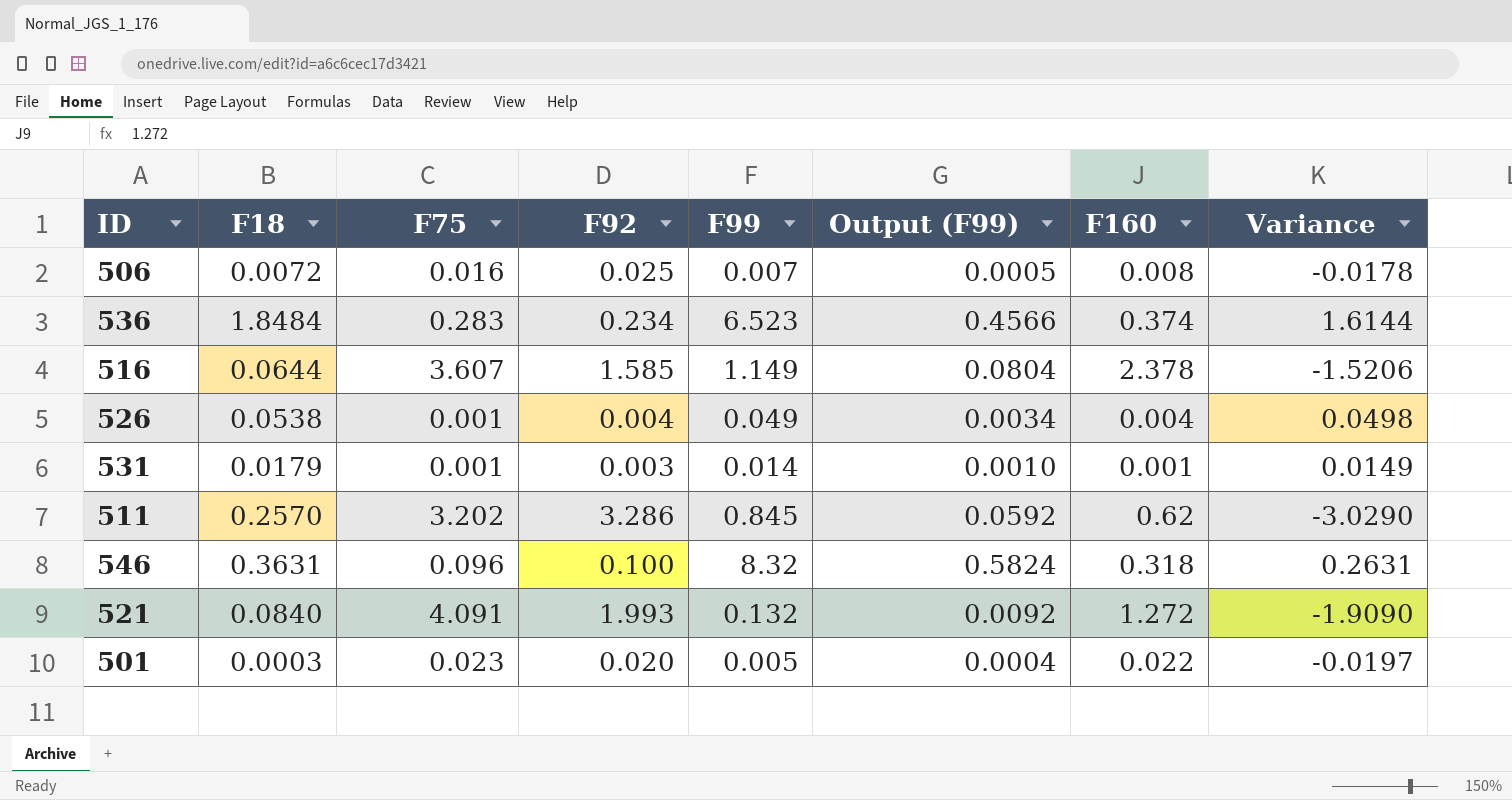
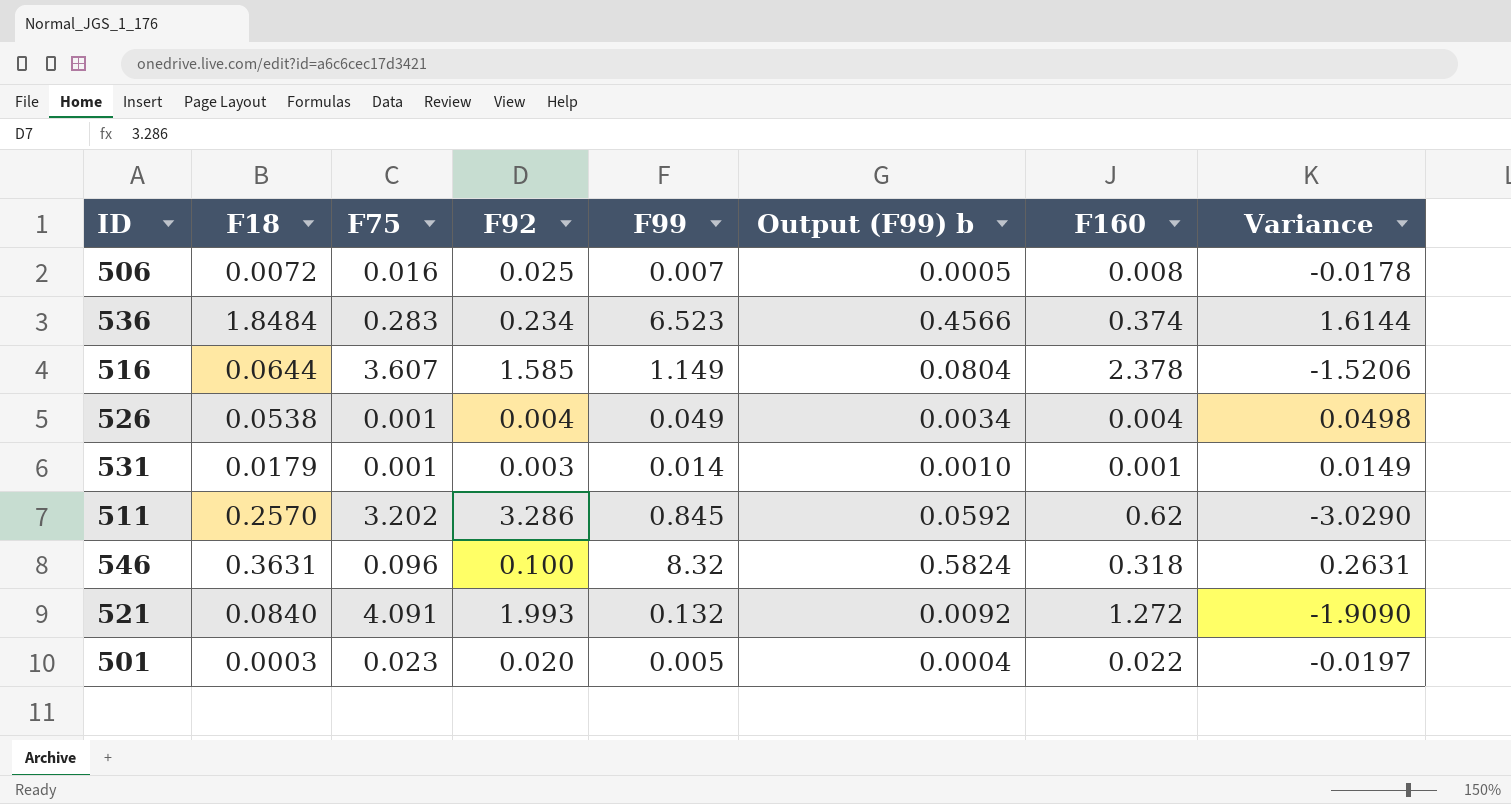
column name: Output (F99) -> Output (F99) b

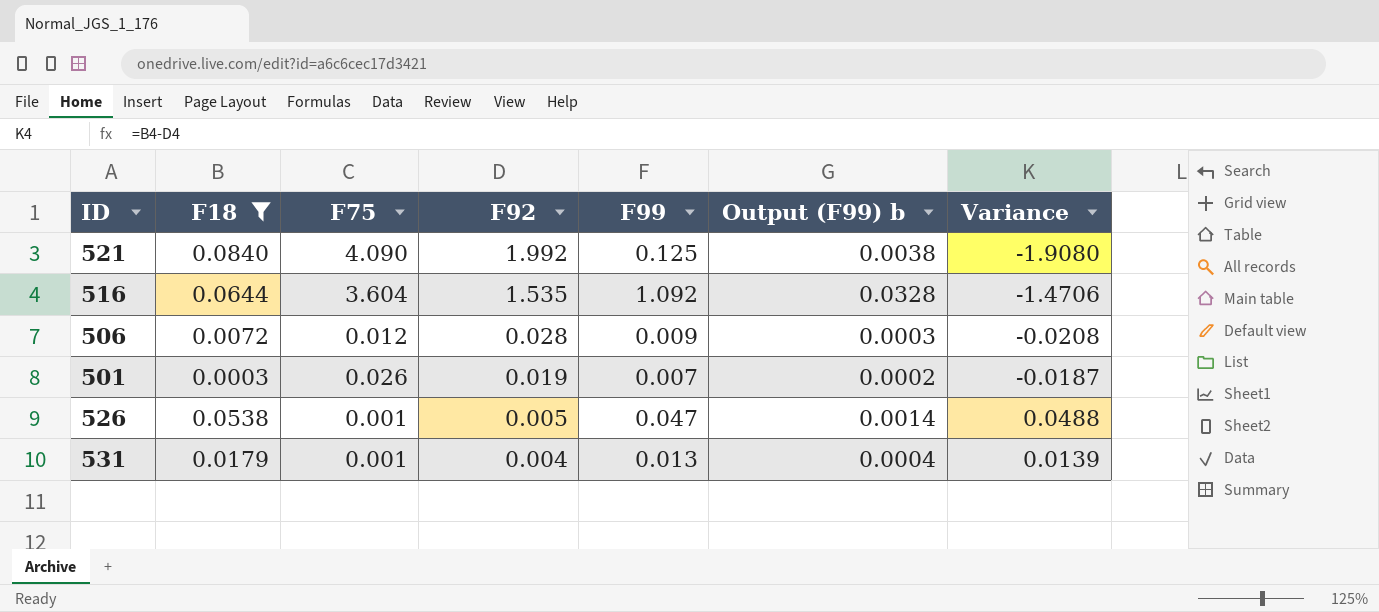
filter: none -> F18 <= 0.0840
row order: none -> F92 descending
column F160 | position: 7 -> none
column Output (F99) b | formula: [F99] * 0.07 -> [F99] * 0.03
521 | F75: 4.091 -> 4.090
521 | F92: 1.993 -> 1.992
521 | F99: 0.132 -> 0.125
521 | Variance: -1.9090 -> -1.9080
516 | F75: 3.607 -> 3.604
516 | F92: 1.585 -> 1.535
516 | F99: 1.149 -> 1.092
516 | Variance: -1.5206 -> -1.4706
506 | F75: 0.016 -> 0.012
506 | F92: 0.025 -> 0.028
506 | F99: 0.007 -> 0.009
506 | Variance: -0.0178 -> -0.0208
501 | F75: 0.023 -> 0.026
501 | F92: 0.020 -> 0.019
501 | F99: 0.005 -> 0.007
501 | Variance: -0.0197 -> -0.0187
526 | F92: 0.004 -> 0.005
526 | F99: 0.049 -> 0.047
526 | Variance: 0.0498 -> 0.0488
531 | F92: 0.003 -> 0.004
531 | F99: 0.014 -> 0.013
531 | Variance: 0.0149 -> 0.0139

